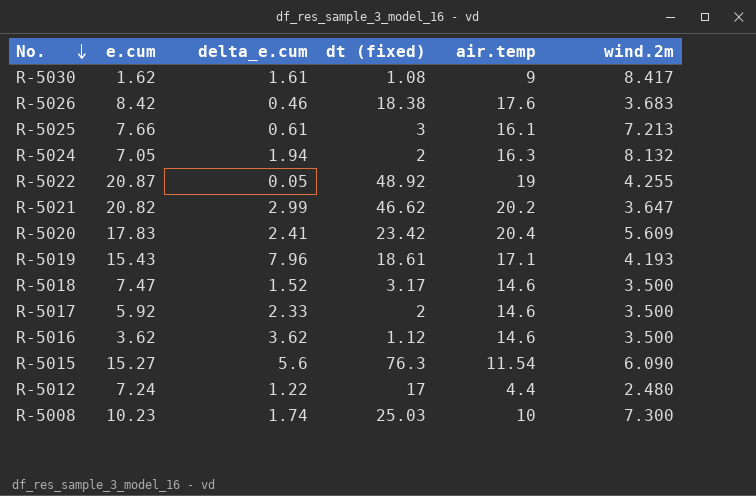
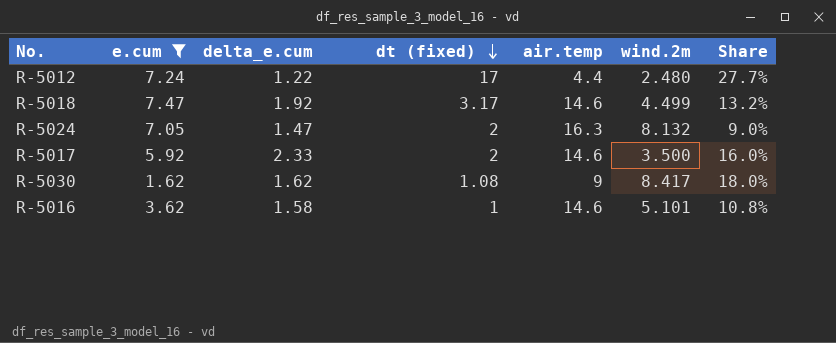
filter: none -> e.cum <= 7.47
row order: No. descending -> dt (fixed) descending
column Share | formula: none -> [delta_e.cum] / [air.temp]
R-5018 | delta_e.cum: 1.52 -> 1.92
R-5018 | wind.2m: 3.500 -> 4.499
R-5024 | delta_e.cum: 1.94 -> 1.47
R-5030 | delta_e.cum: 1.61 -> 1.62
R-5016 | delta_e.cum: 3.62 -> 1.58
R-5016 | dt (fixed): 1.12 -> 1
R-5016 | wind.2m: 3.500 -> 5.101

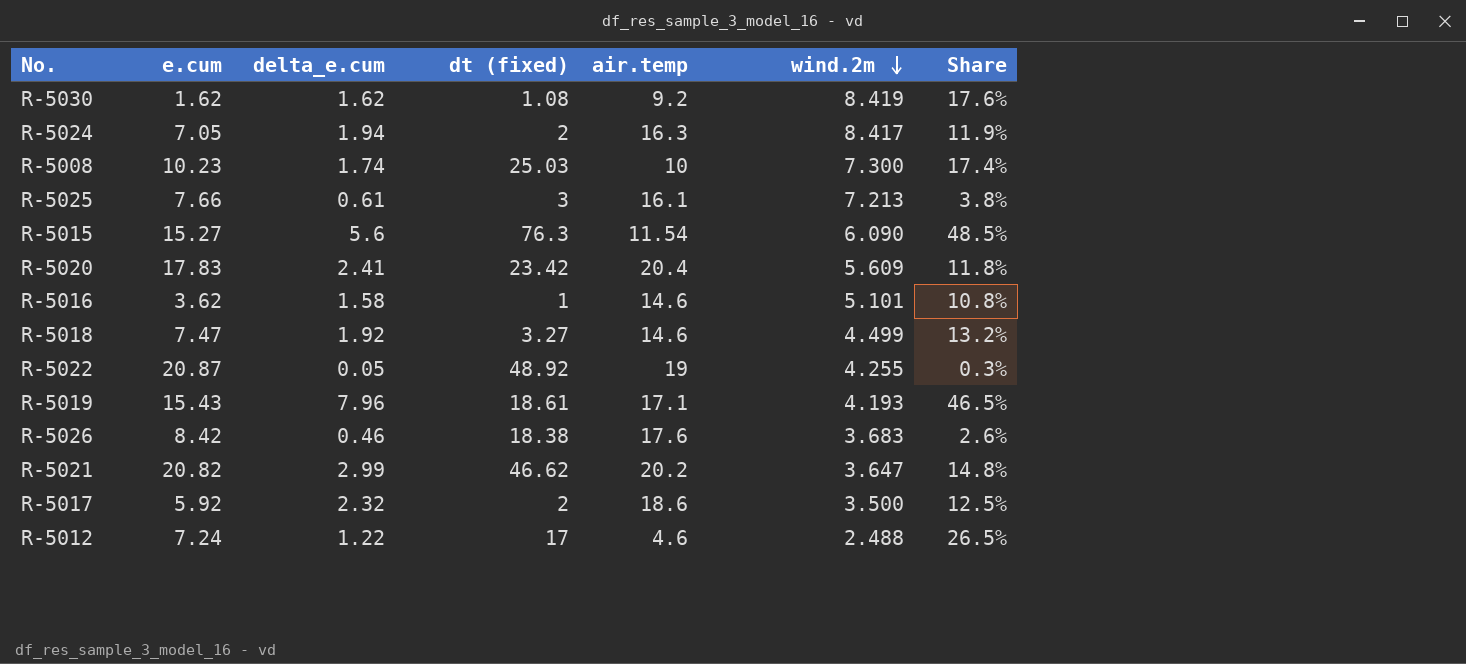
filter: e.cum <= 7.47 -> none
row order: dt (fixed) descending -> wind.2m descending
R-5030 | air.temp: 9 -> 9.2
R-5030 | wind.2m: 8.417 -> 8.419
R-5030 | Share: 18.0% -> 17.6%
R-5024 | delta_e.cum: 1.47 -> 1.94
R-5024 | wind.2m: 8.132 -> 8.417
R-5024 | Share: 9.0% -> 11.9%
R-5018 | dt (fixed): 3.17 -> 3.27
R-5017 | delta_e.cum: 2.33 -> 2.32
R-5017 | air.temp: 14.6 -> 18.6
R-5017 | Share: 16.0% -> 12.5%
R-5012 | air.temp: 4.4 -> 4.6
R-5012 | wind.2m: 2.480 -> 2.488
R-5012 | Share: 27.7% -> 26.5%

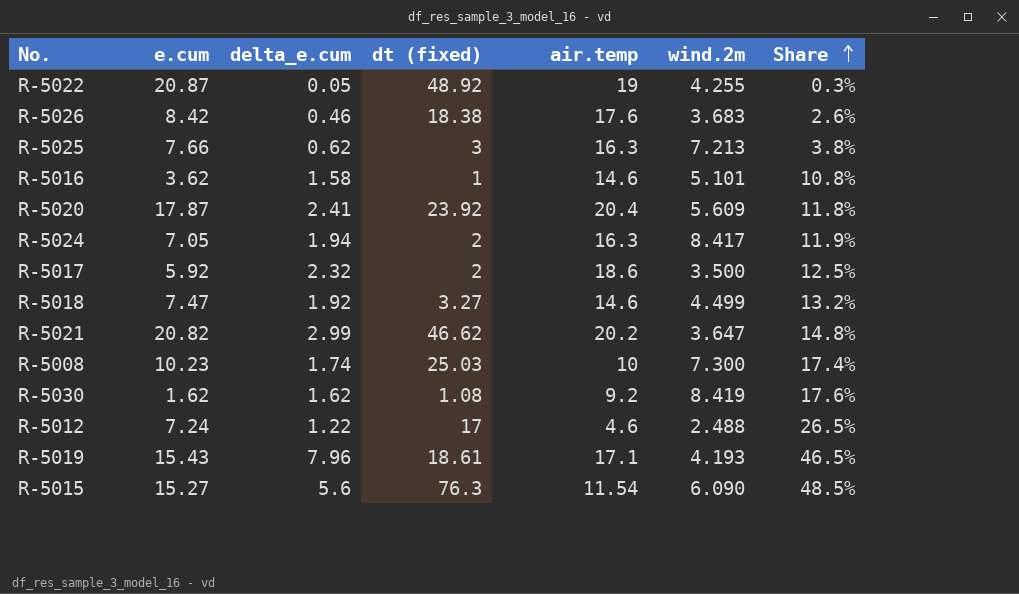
row order: wind.2m descending -> Share ascending
R-5025 | delta_e.cum: 0.61 -> 0.62
R-5025 | air.temp: 16.1 -> 16.3
R-5020 | e.cum: 17.83 -> 17.87
R-5020 | dt (fixed): 23.42 -> 23.92

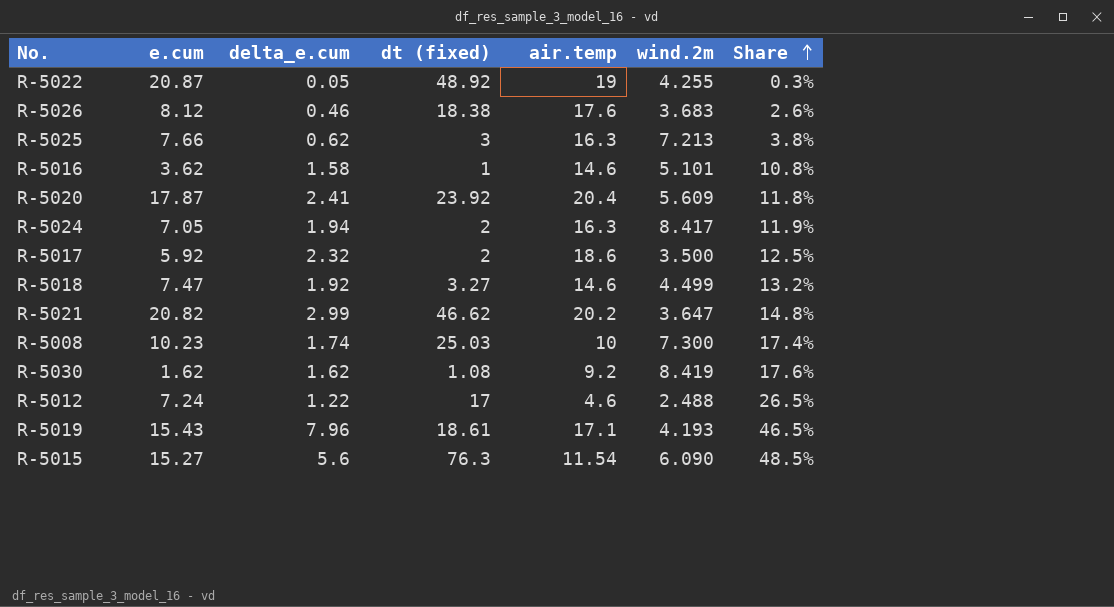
R-5026 | e.cum: 8.42 -> 8.12

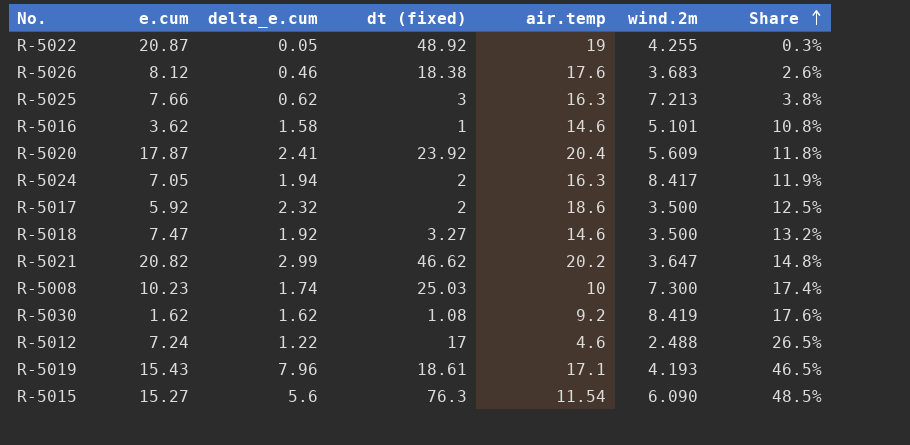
R-5018 | wind.2m: 4.499 -> 3.500

